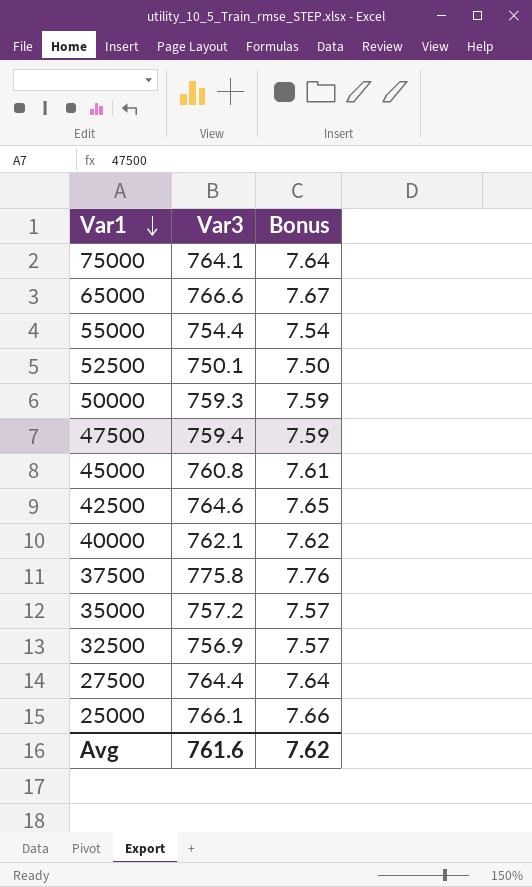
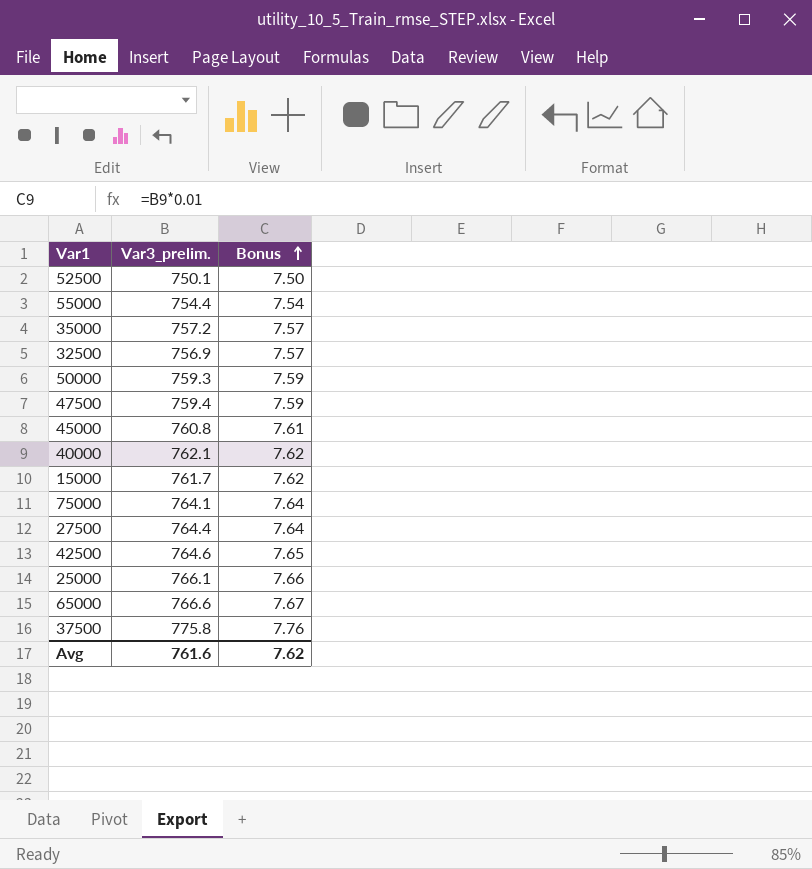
row order: Var1 descending -> Bonus ascending
column name: Var3 -> Var3_prelim.
row 15000: none -> 761.7 | 7.62

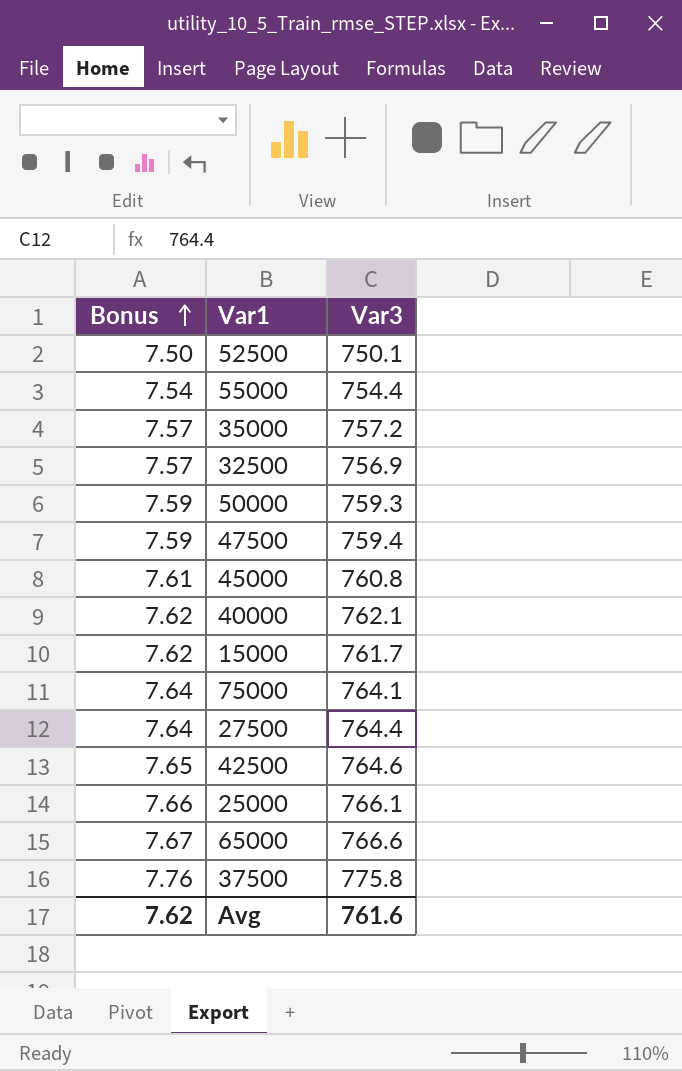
column Bonus | position: 3 -> 1
column name: Var3_prelim. -> Var3

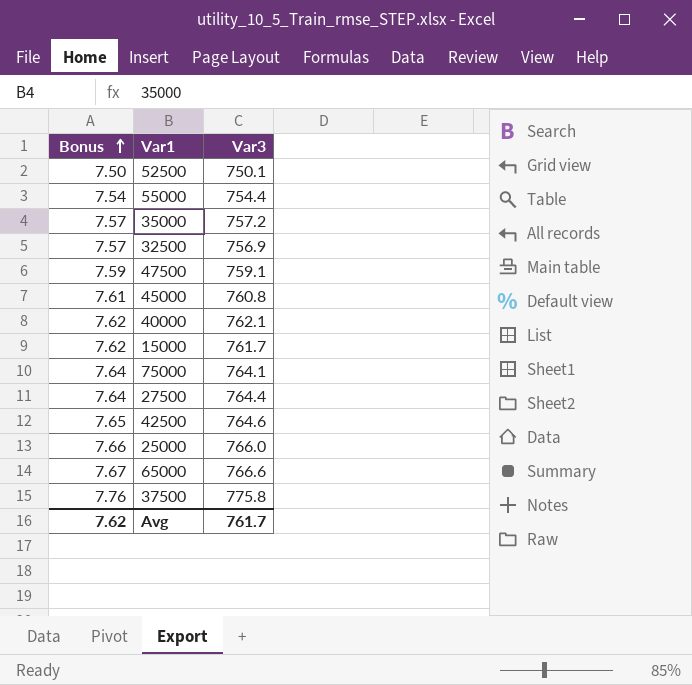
row 50000: 7.59 | 759.3 -> none
47500 | Var3: 759.4 -> 759.1
25000 | Var3: 766.1 -> 766.0
Avg | Var3: 761.6 -> 761.7

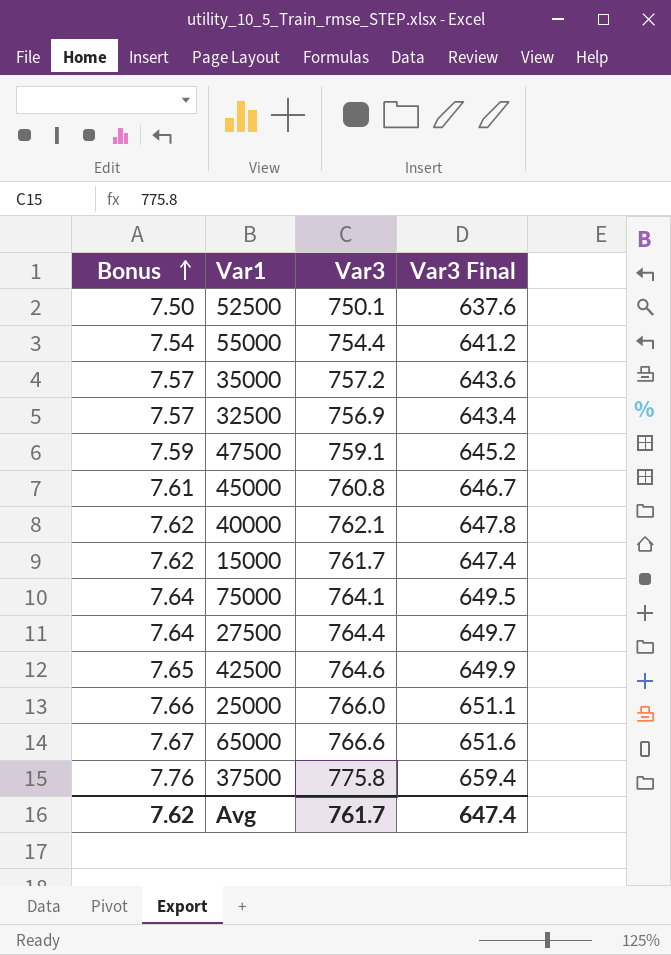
column Var3 Final | formula: none -> [Var3] * 0.85

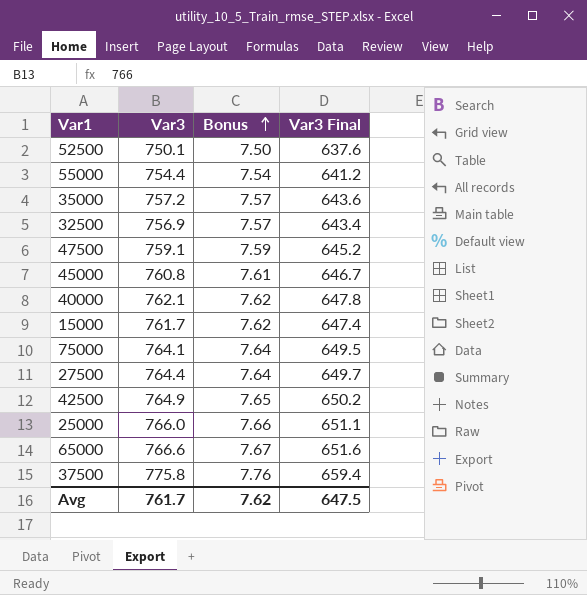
column Bonus | position: 1 -> 3
42500 | Var3: 764.6 -> 764.9
42500 | Var3 Final: 649.9 -> 650.2
Avg | Var3 Final: 647.4 -> 647.5

